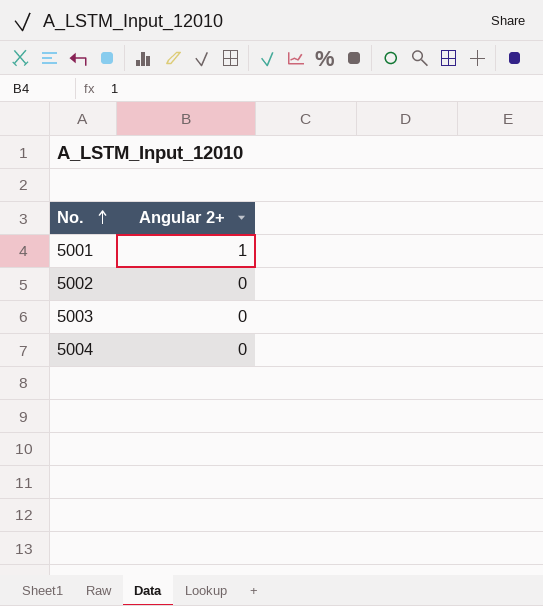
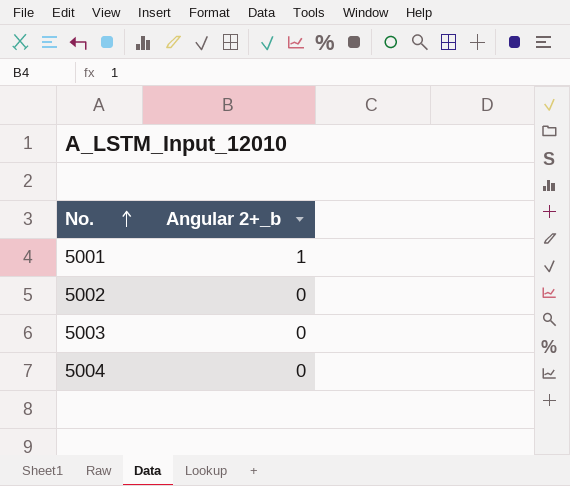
column name: Angular 2+ -> Angular 2+_b

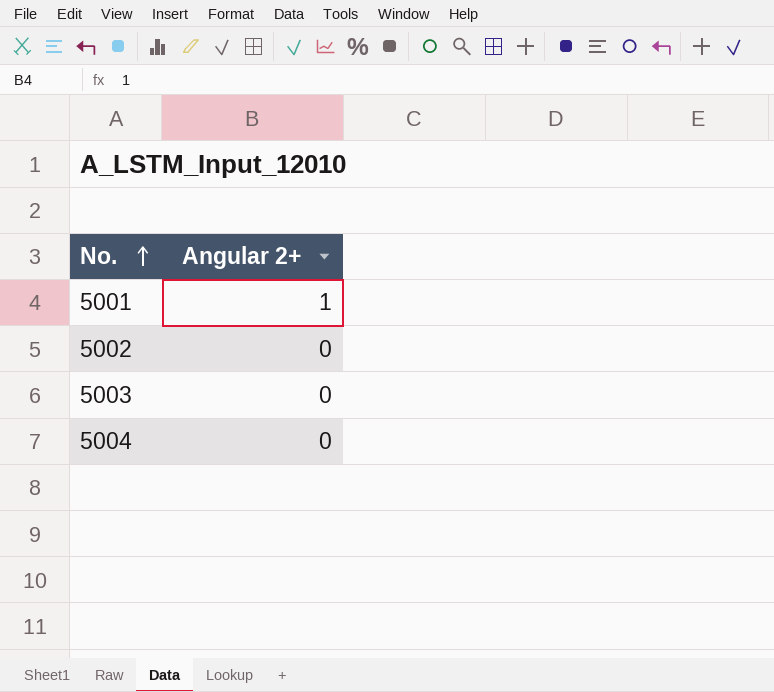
column name: Angular 2+_b -> Angular 2+

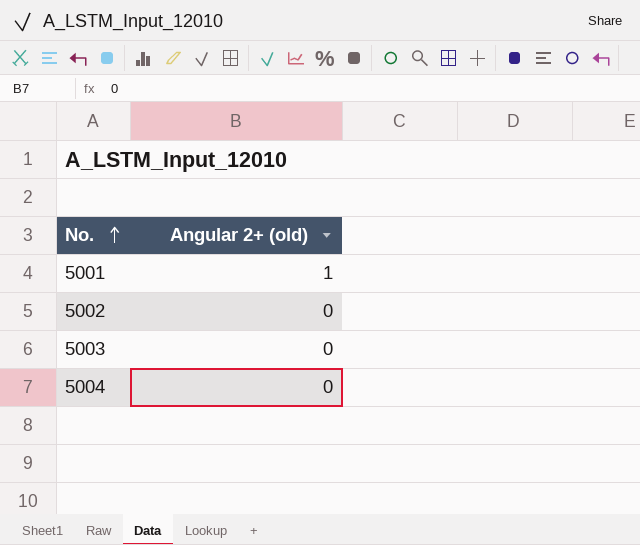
column name: Angular 2+ -> Angular 2+ (old)

